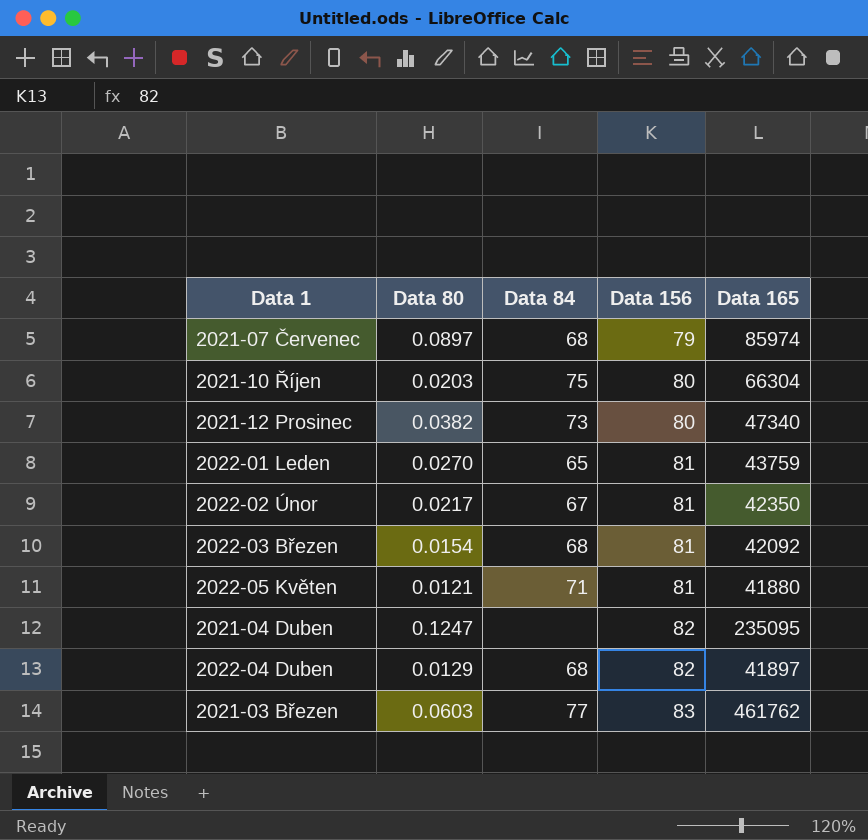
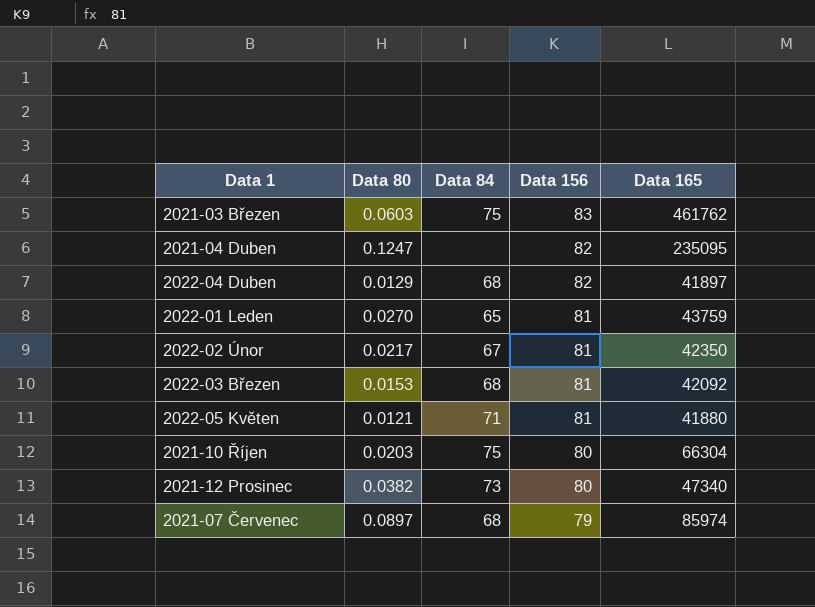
row order: Data 156 ascending -> Data 156 descending
2021-03 Březen | Data 84: 77 -> 75
2022-03 Březen | Data 80: 0.0154 -> 0.0153

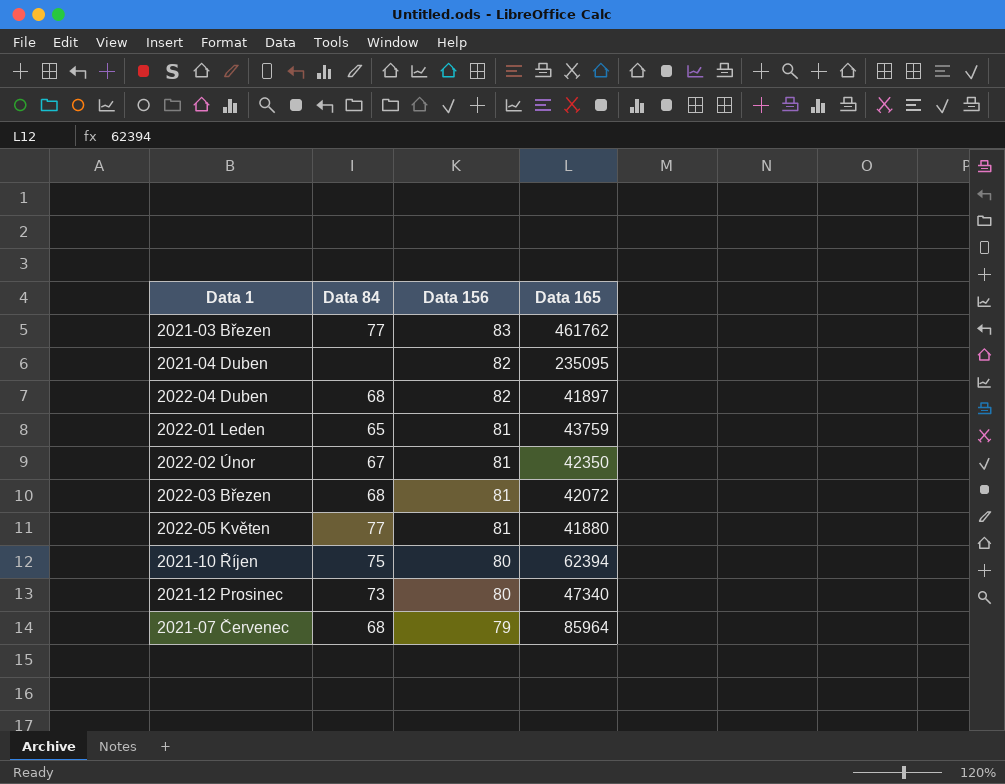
column Data 80 | position: 2 -> none
2021-03 Březen | Data 84: 75 -> 77
2022-03 Březen | Data 165: 42092 -> 42072
2022-05 Květen | Data 84: 71 -> 77
2021-10 Říjen | Data 165: 66304 -> 62394
2021-07 Červenec | Data 165: 85974 -> 85964

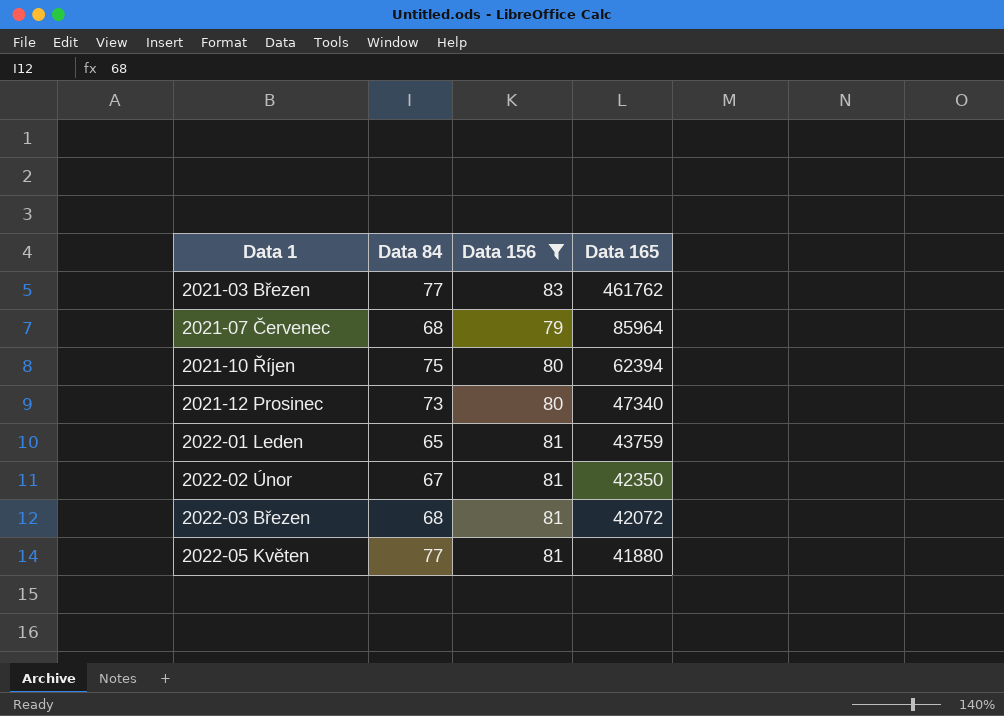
filter: none -> Data 156 != 82
row order: Data 156 descending -> Data 1 ascending

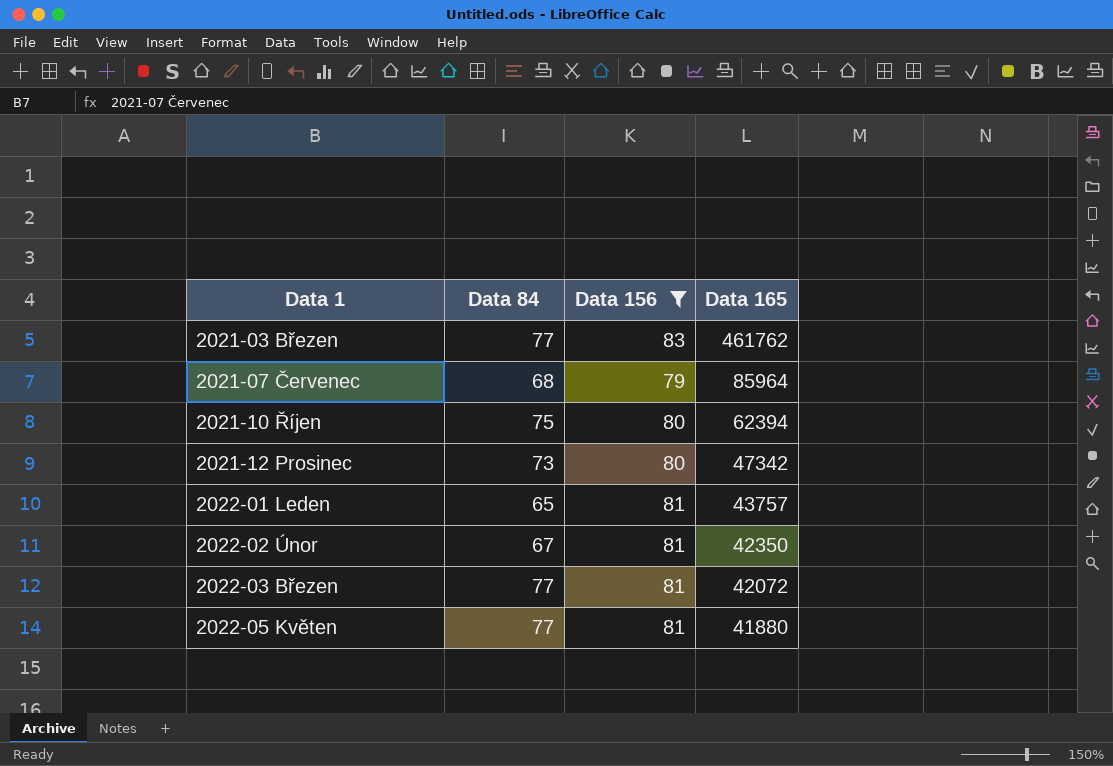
2021-12 Prosinec | Data 165: 47340 -> 47342
2022-01 Leden | Data 165: 43759 -> 43757
2022-03 Březen | Data 84: 68 -> 77

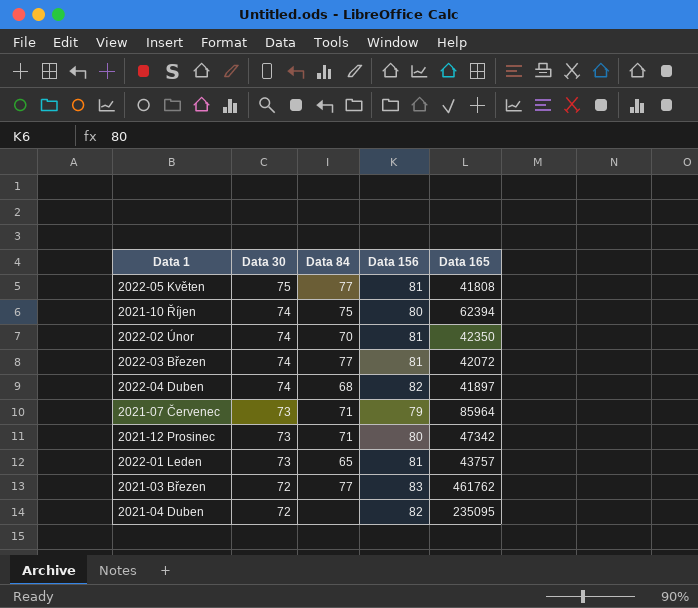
filter: Data 156 != 82 -> none
row order: Data 1 ascending -> Data 30 descending
column Data 30 | position: none -> 2
2022-05 Květen | Data 165: 41880 -> 41808
2022-02 Únor | Data 84: 67 -> 70
2021-07 Červenec | Data 84: 68 -> 71
2021-12 Prosinec | Data 84: 73 -> 71

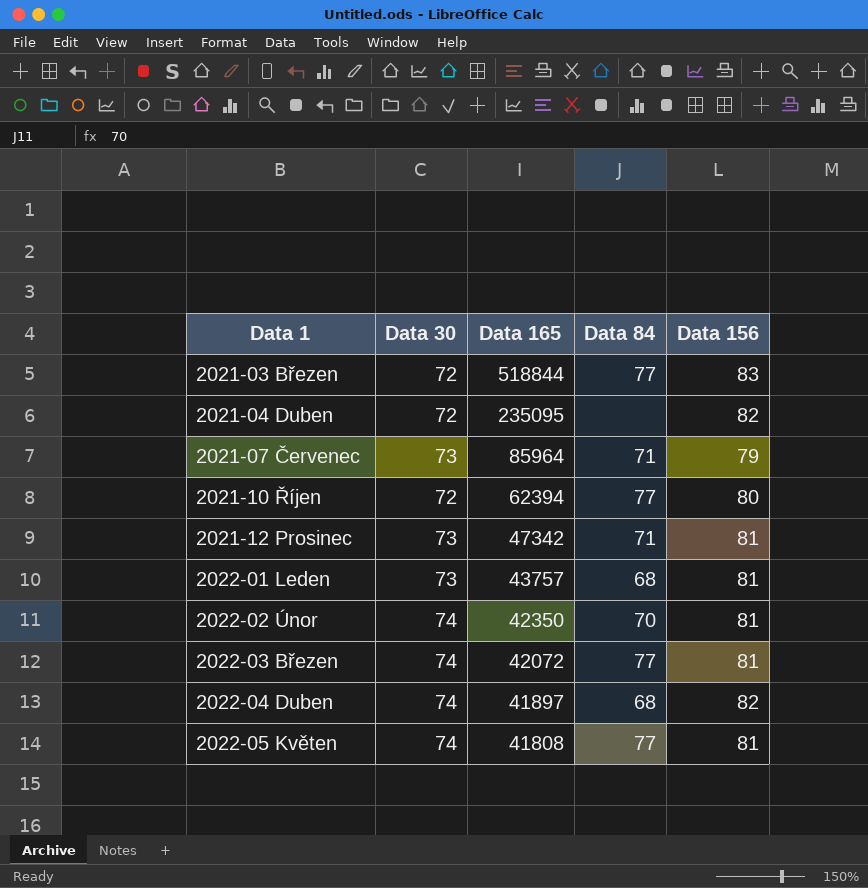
row order: Data 30 descending -> Data 1 ascending
column Data 165 | position: 5 -> 3
2021-03 Březen | Data 165: 461762 -> 518844
2021-10 Říjen | Data 30: 74 -> 72
2021-10 Říjen | Data 84: 75 -> 77
2021-12 Prosinec | Data 156: 80 -> 81
2022-01 Leden | Data 84: 65 -> 68
2022-05 Květen | Data 30: 75 -> 74

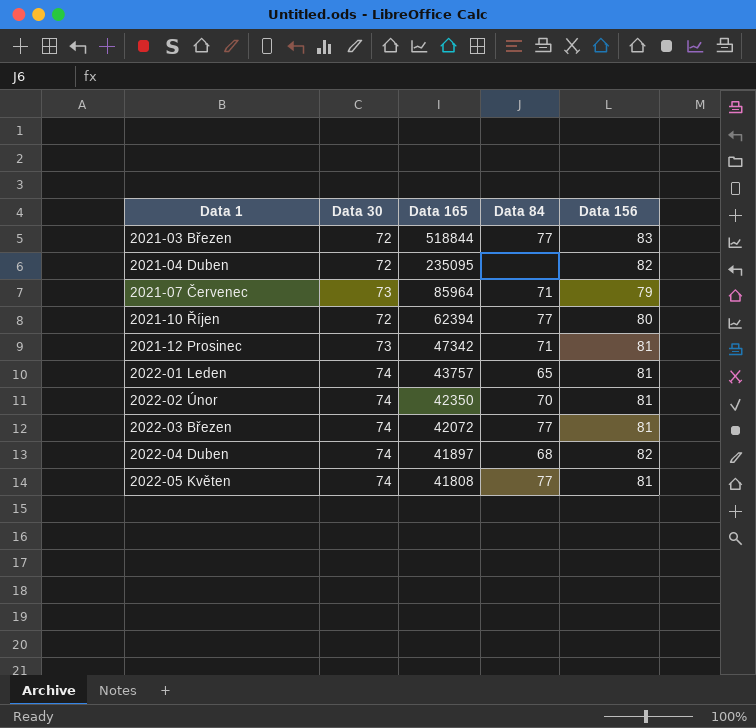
2022-01 Leden | Data 30: 73 -> 74
2022-01 Leden | Data 84: 68 -> 65

